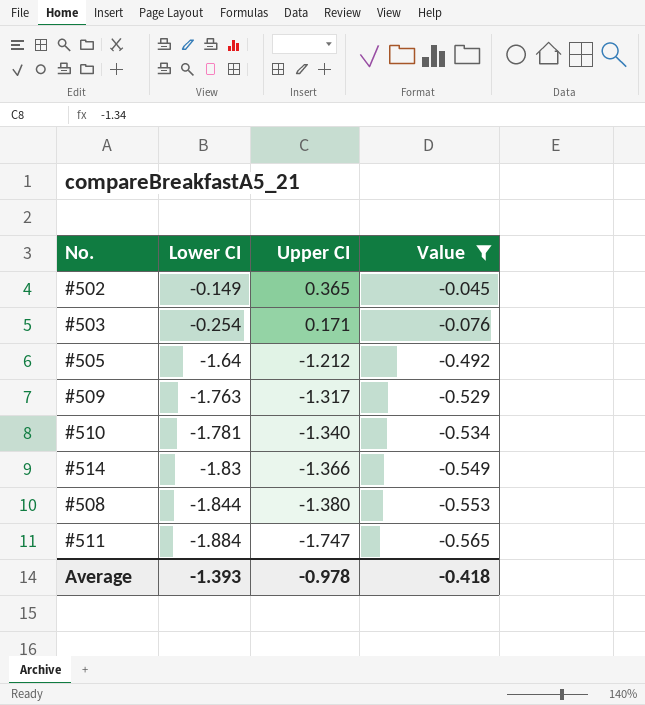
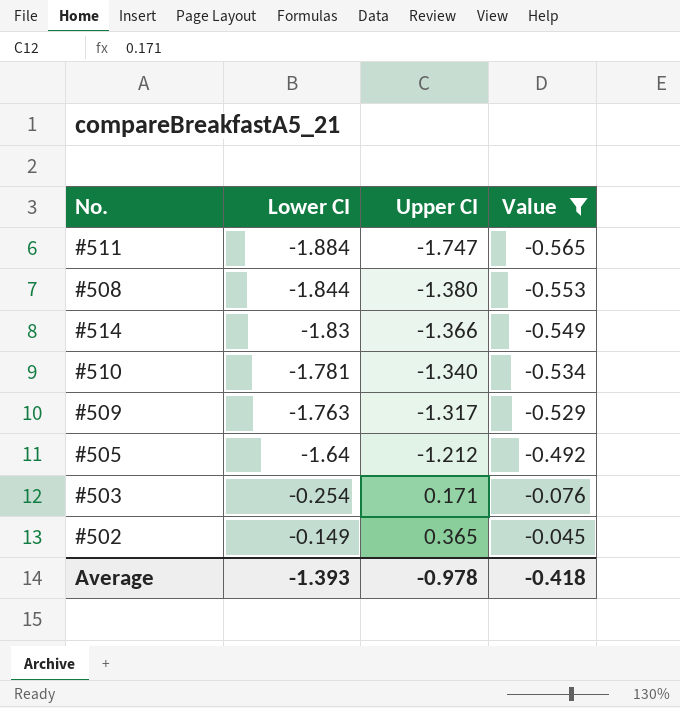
row order: Lower CI descending -> Lower CI ascending

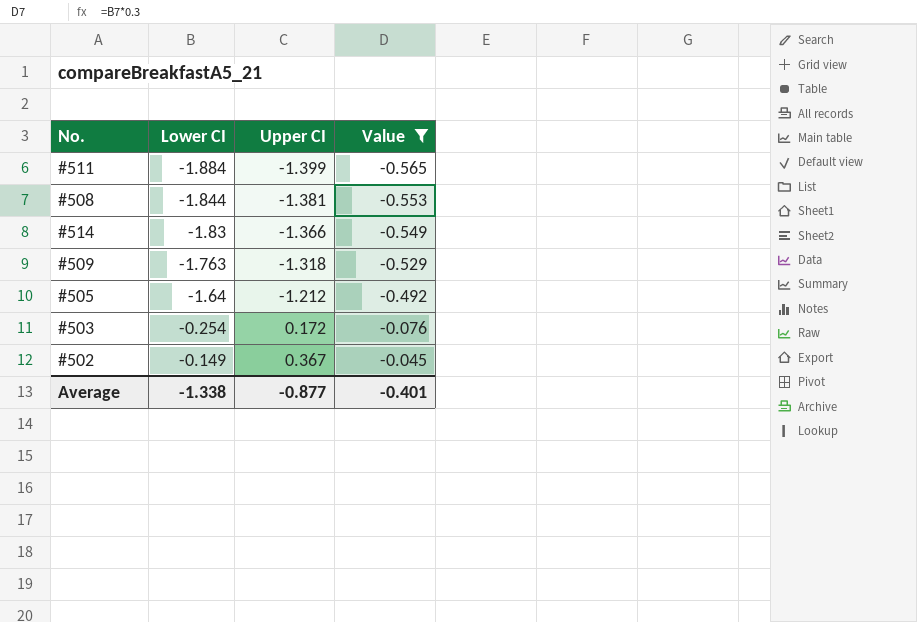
row #510: -1.781 | -1.340 | -0.534 -> none
#511 | Upper CI: -1.747 -> -1.399
#508 | Upper CI: -1.380 -> -1.381
#509 | Upper CI: -1.317 -> -1.318
#503 | Upper CI: 0.171 -> 0.172
#502 | Upper CI: 0.365 -> 0.367
Average | Lower CI: -1.393 -> -1.338
Average | Upper CI: -0.978 -> -0.877
Average | Value: -0.418 -> -0.401

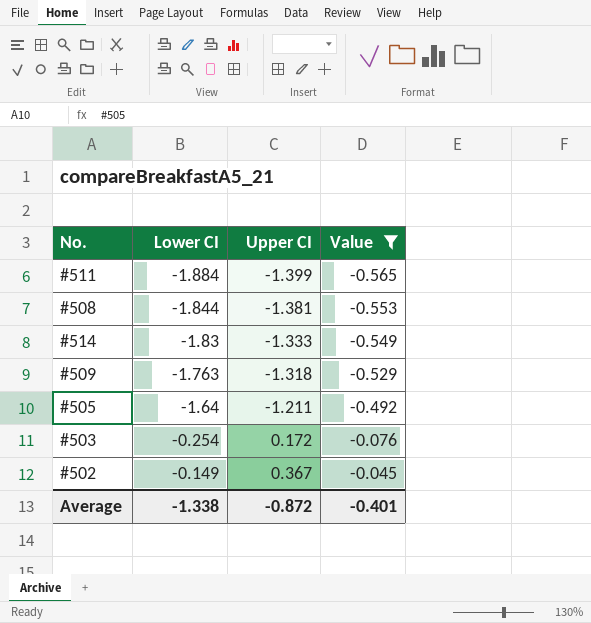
#514 | Upper CI: -1.366 -> -1.333
#505 | Upper CI: -1.212 -> -1.211
Average | Upper CI: -0.877 -> -0.872

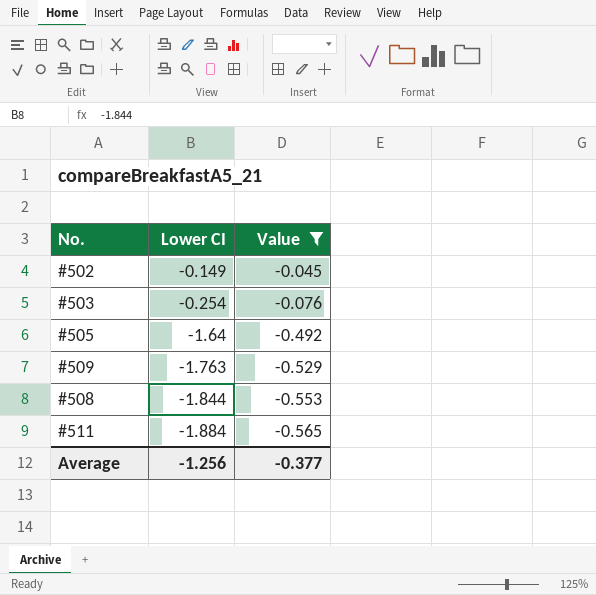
row order: Lower CI ascending -> Lower CI descending
column Upper CI | position: 3 -> none
row #514: -1.83 | -1.333 | -0.549 -> none
Average | Lower CI: -1.338 -> -1.256
Average | Value: -0.401 -> -0.377

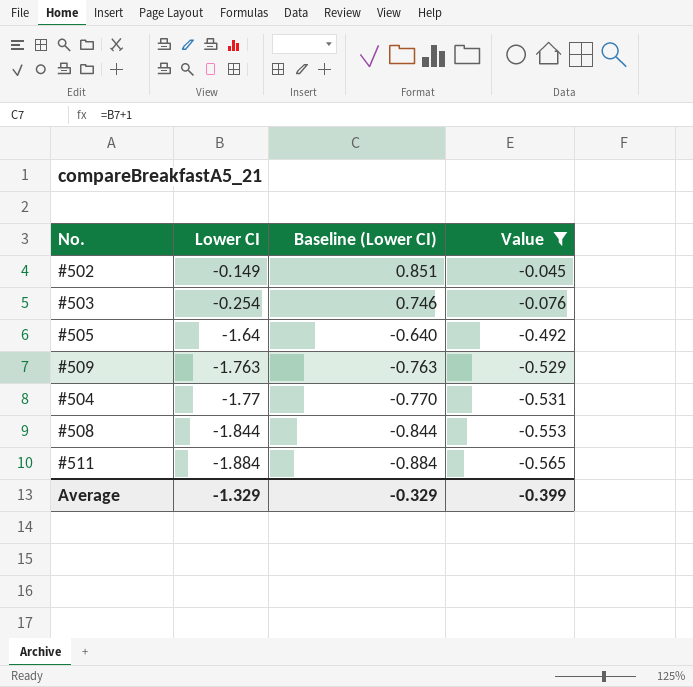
column Baseline (Lower CI) | formula: none -> [Lower CI] + 1
row #504: none -> -1.77 | -0.770 | -0.531
Average | Lower CI: -1.256 -> -1.329
Average | Value: -0.377 -> -0.399

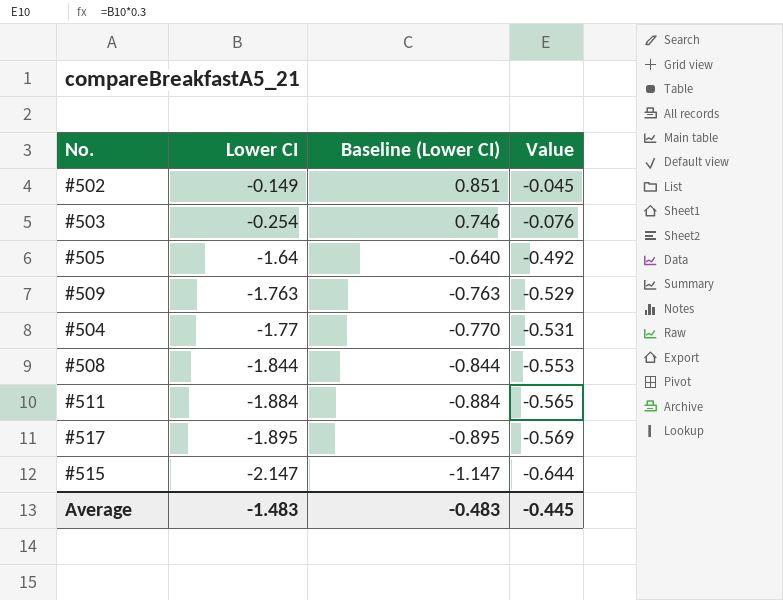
filter: Value >= -0.565 -> none
Average | Lower CI: -1.329 -> -1.483
Average | Baseline (Lower CI): -0.329 -> -0.483
Average | Value: -0.399 -> -0.445

